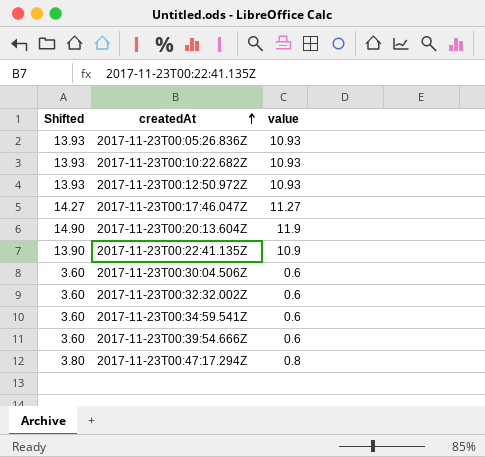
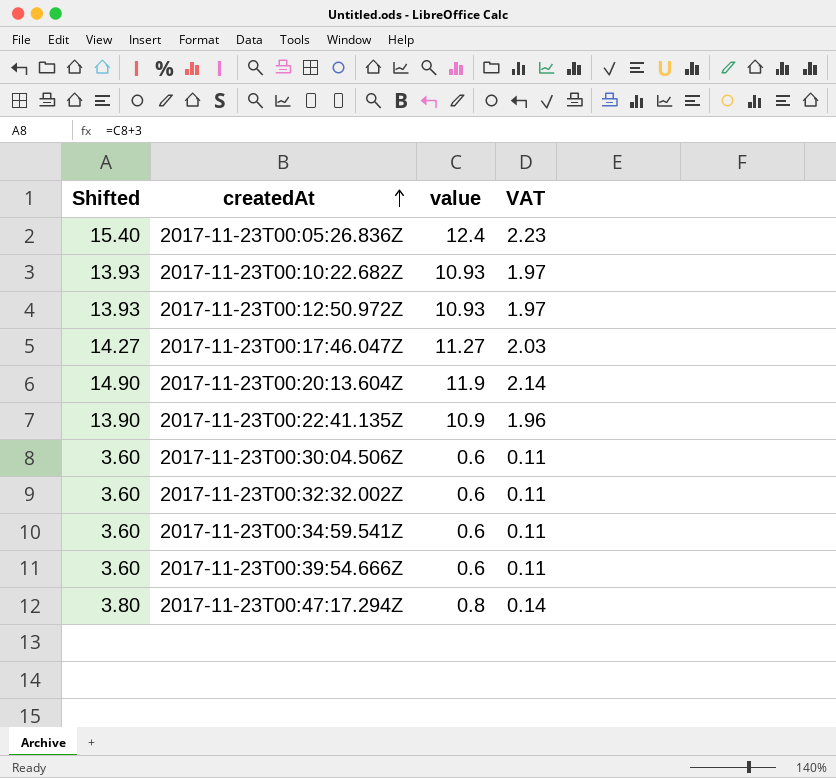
column VAT | formula: none -> [value] * 0.18
2017-11-23T00:05:26.836Z | Shifted: 13.93 -> 15.40
2017-11-23T00:05:26.836Z | value: 10.93 -> 12.4

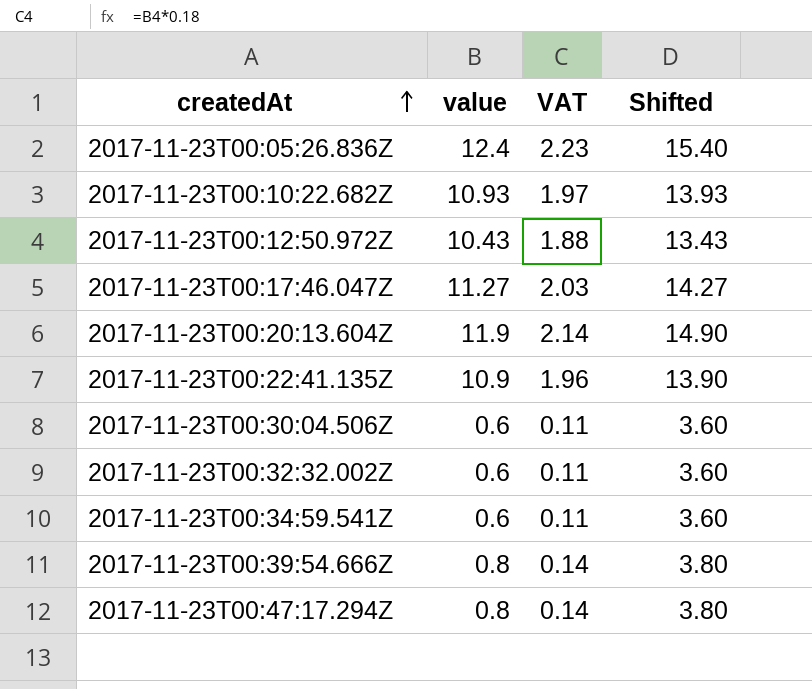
column Shifted | position: 1 -> 4
2017-11-23T00:12:50.972Z | value: 10.93 -> 10.43
2017-11-23T00:12:50.972Z | VAT: 1.97 -> 1.88
2017-11-23T00:12:50.972Z | Shifted: 13.93 -> 13.43
2017-11-23T00:39:54.666Z | value: 0.6 -> 0.8
2017-11-23T00:39:54.666Z | VAT: 0.11 -> 0.14
2017-11-23T00:39:54.666Z | Shifted: 3.60 -> 3.80

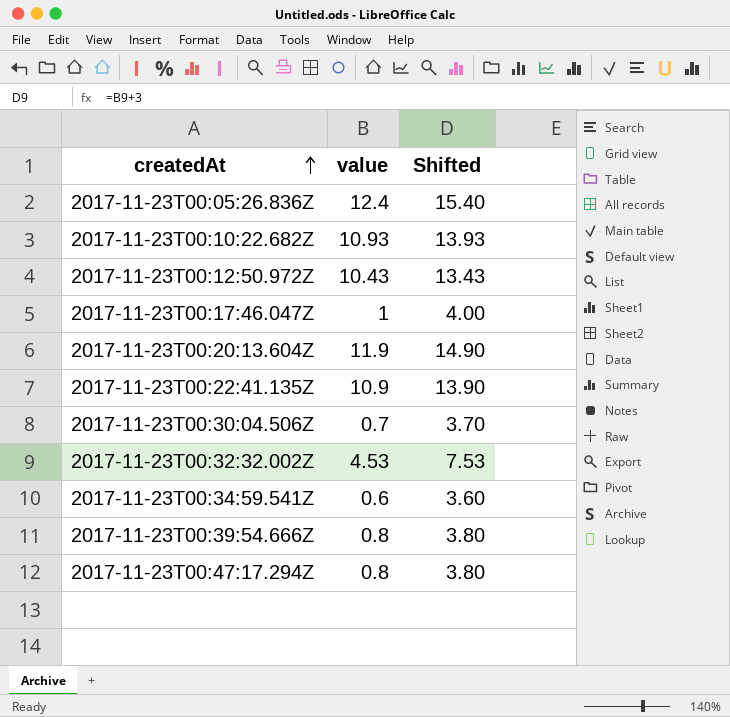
column VAT | formula: [value] * 0.18 -> none
2017-11-23T00:17:46.047Z | value: 11.27 -> 1
2017-11-23T00:17:46.047Z | Shifted: 14.27 -> 4.00
2017-11-23T00:30:04.506Z | value: 0.6 -> 0.7
2017-11-23T00:30:04.506Z | Shifted: 3.60 -> 3.70
2017-11-23T00:32:32.002Z | value: 0.6 -> 4.53
2017-11-23T00:32:32.002Z | Shifted: 3.60 -> 7.53

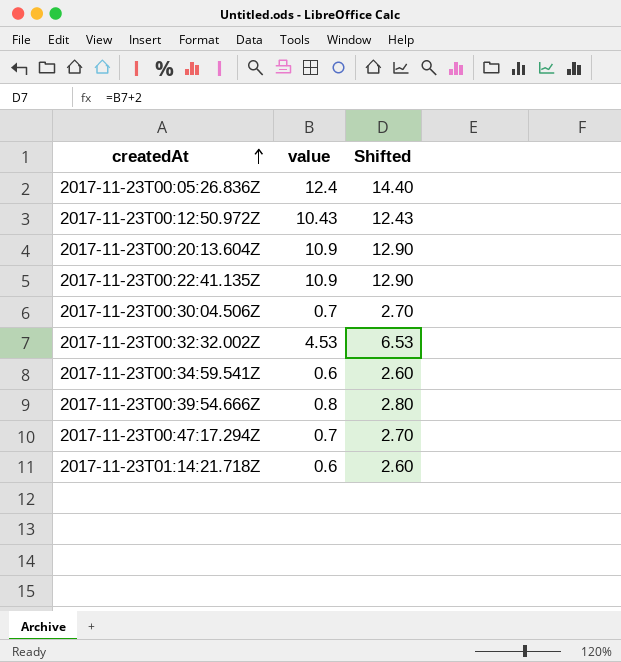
column Shifted | formula: [value] + 3 -> [value] + 2
row 2017-11-23T00:10:22.682Z: 10.93 | 13.93 -> none
row 2017-11-23T00:17:46.047Z: 1 | 4.00 -> none
2017-11-23T00:20:13.604Z | value: 11.9 -> 10.9
2017-11-23T00:47:17.294Z | value: 0.8 -> 0.7
row 2017-11-23T01:14:21.718Z: none -> 0.6 | 2.60

